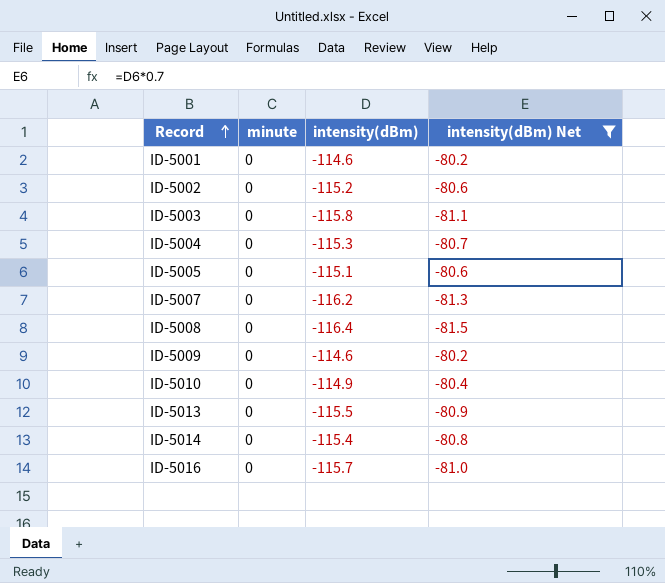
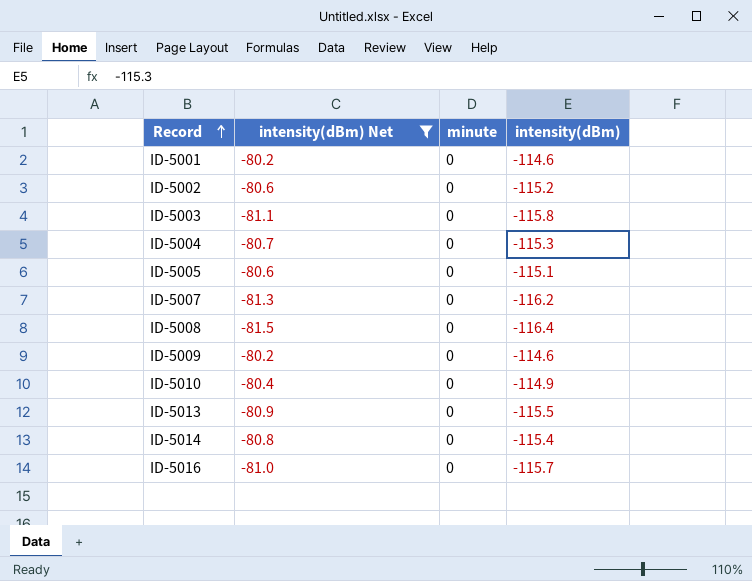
column intensity(dBm) Net | position: 4 -> 2

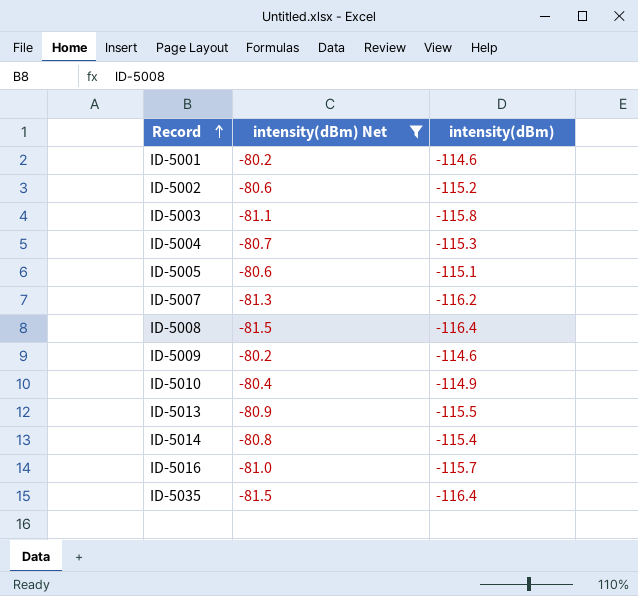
column minute | position: 3 -> none
row ID-5035: none -> -81.5 | -116.4

